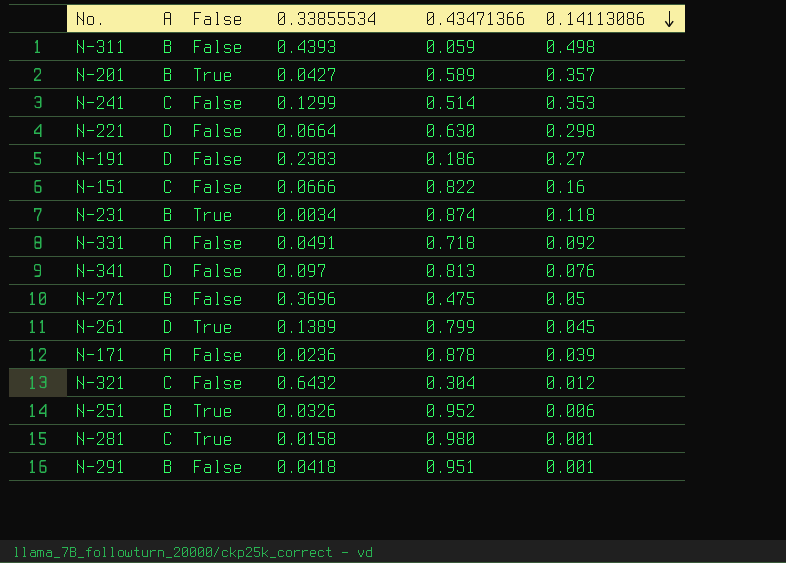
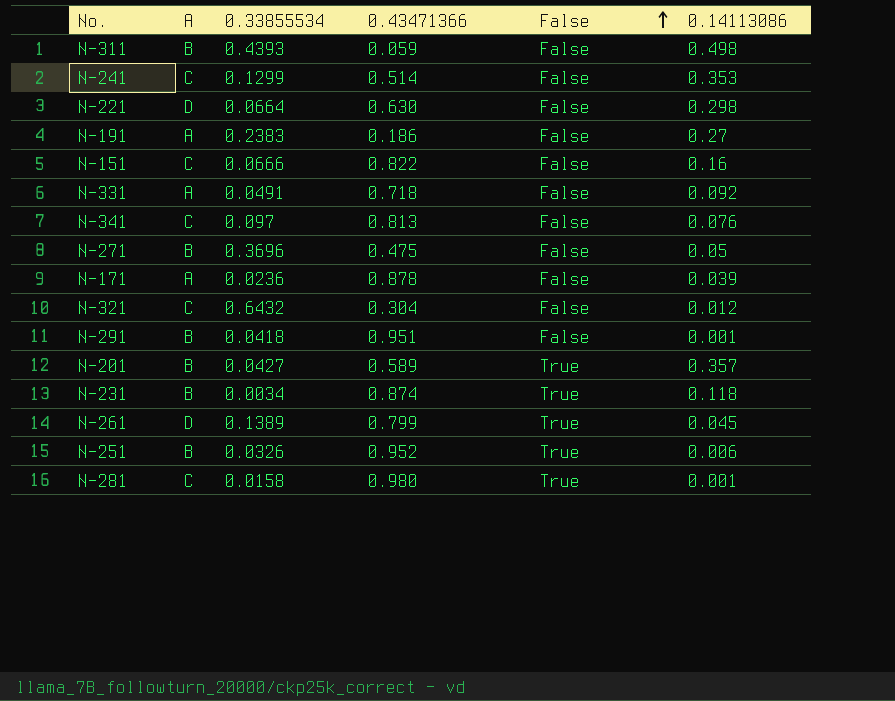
row order: 0.14113086 descending -> False ascending
column False | position: 3 -> 5
N-191 | A: D -> A
N-341 | A: D -> C

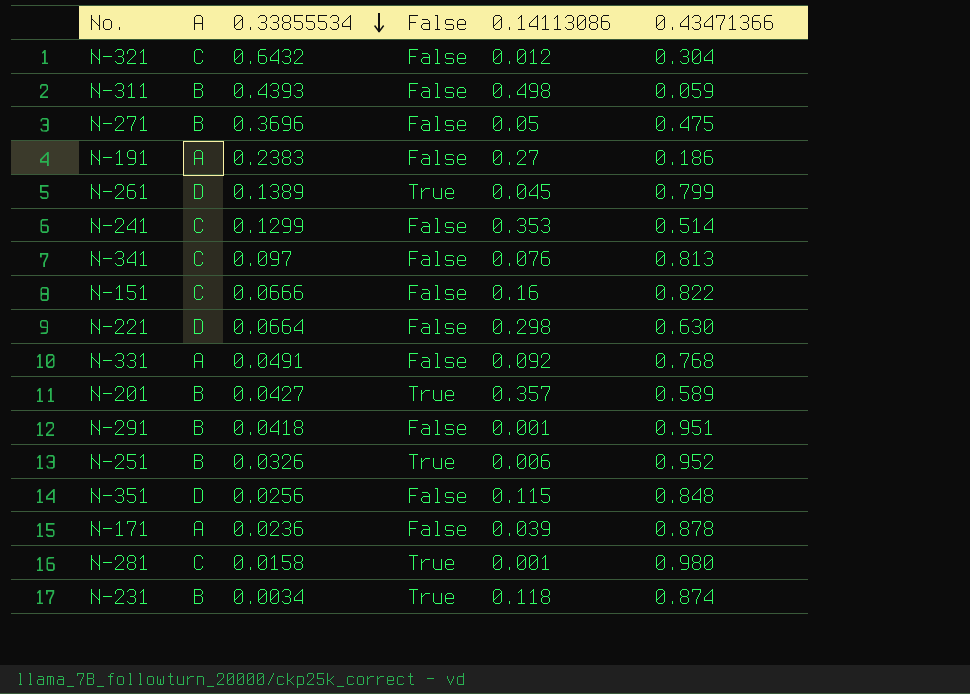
row order: False ascending -> 0.33855534 descending
column 0.43471366 | position: 4 -> 6
N-331 | 0.43471366: 0.718 -> 0.768
row N-351: none -> D | 0.0256 | False | 0.115 | 0.848

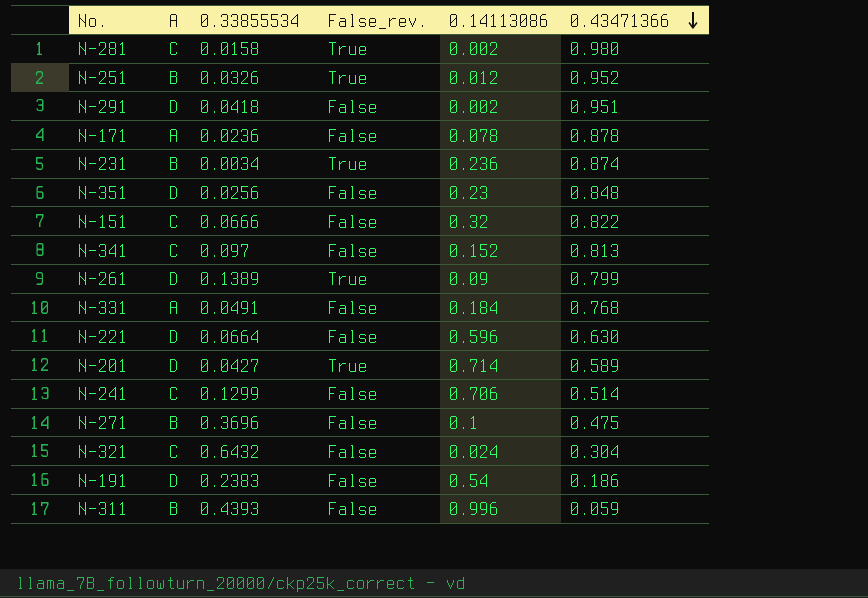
row order: 0.33855534 descending -> 0.43471366 descending
column name: False -> False_rev.
N-281 | 0.14113086: 0.001 -> 0.002
N-251 | 0.14113086: 0.006 -> 0.012
N-291 | A: B -> D
N-291 | 0.14113086: 0.001 -> 0.002
N-171 | 0.14113086: 0.039 -> 0.078
N-231 | 0.14113086: 0.118 -> 0.236
N-351 | 0.14113086: 0.115 -> 0.23
N-151 | 0.14113086: 0.16 -> 0.32
N-341 | 0.14113086: 0.076 -> 0.152
N-261 | 0.14113086: 0.045 -> 0.09
N-331 | 0.14113086: 0.092 -> 0.184
N-221 | 0.14113086: 0.298 -> 0.596
N-201 | A: B -> D
N-201 | 0.14113086: 0.357 -> 0.714
N-241 | 0.14113086: 0.353 -> 0.706
N-271 | 0.14113086: 0.05 -> 0.1
N-321 | 0.14113086: 0.012 -> 0.024
N-191 | A: A -> D
N-191 | 0.14113086: 0.27 -> 0.54
N-311 | 0.14113086: 0.498 -> 0.996

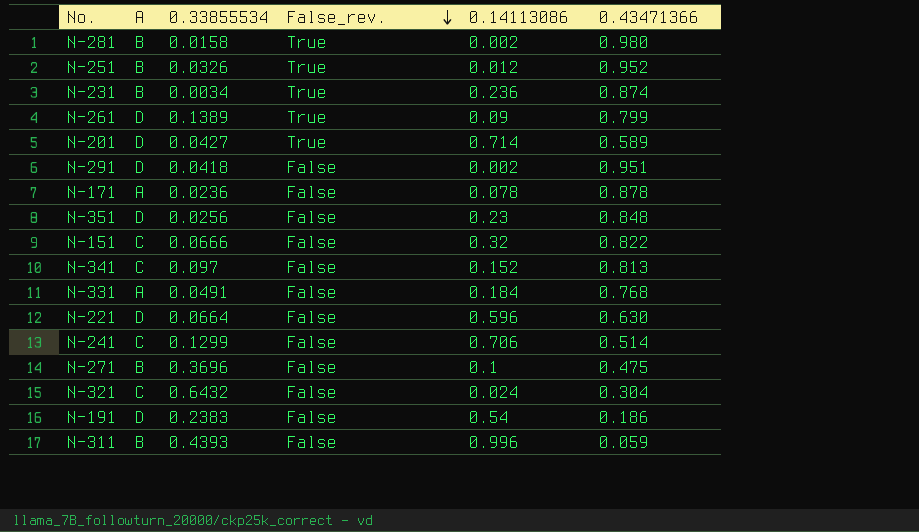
row order: 0.43471366 descending -> False_rev. descending
N-281 | A: C -> B

